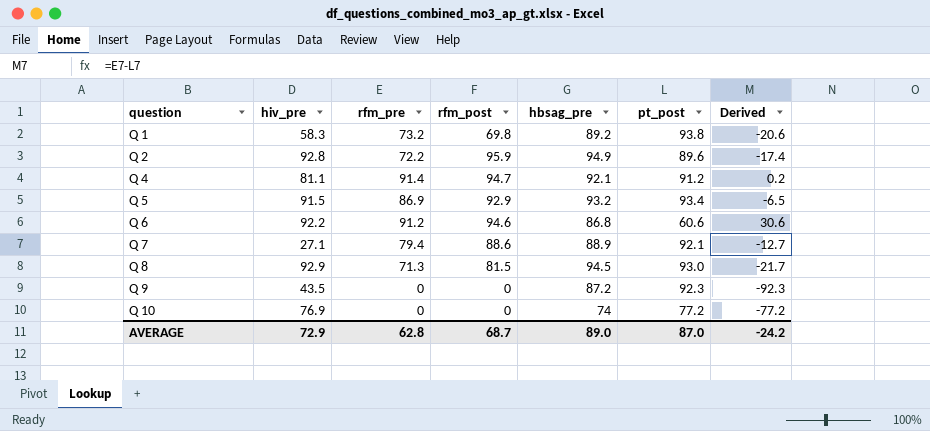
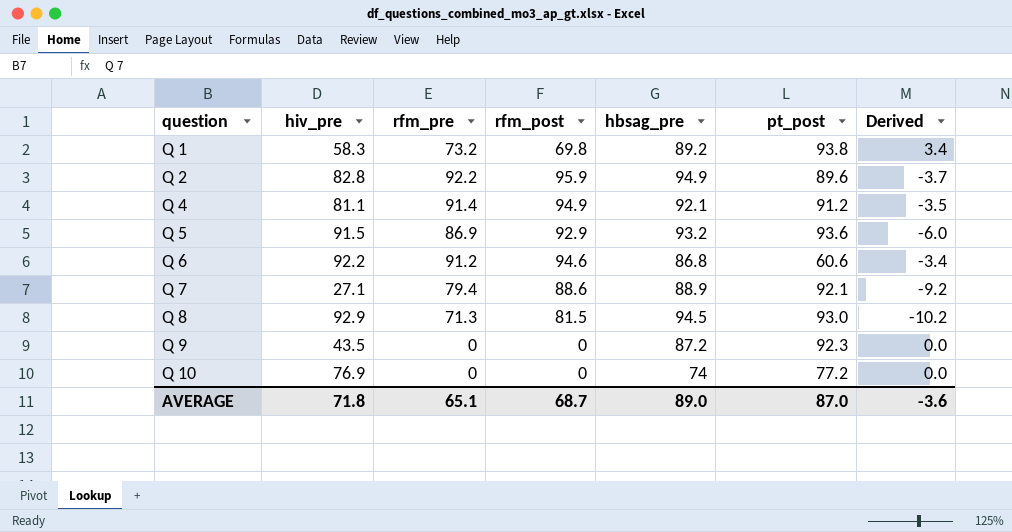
column Derived | formula: [rfm_pre] - [pt_post] -> [rfm_pre] - [rfm_post]
Q 2 | hiv_pre: 92.8 -> 82.8
Q 2 | rfm_pre: 72.2 -> 92.2
Q 4 | rfm_post: 94.7 -> 94.9
Q 5 | pt_post: 93.4 -> 93.6
AVERAGE | hiv_pre: 72.9 -> 71.8
AVERAGE | rfm_pre: 62.8 -> 65.1
AVERAGE | Derived: -24.2 -> -3.6

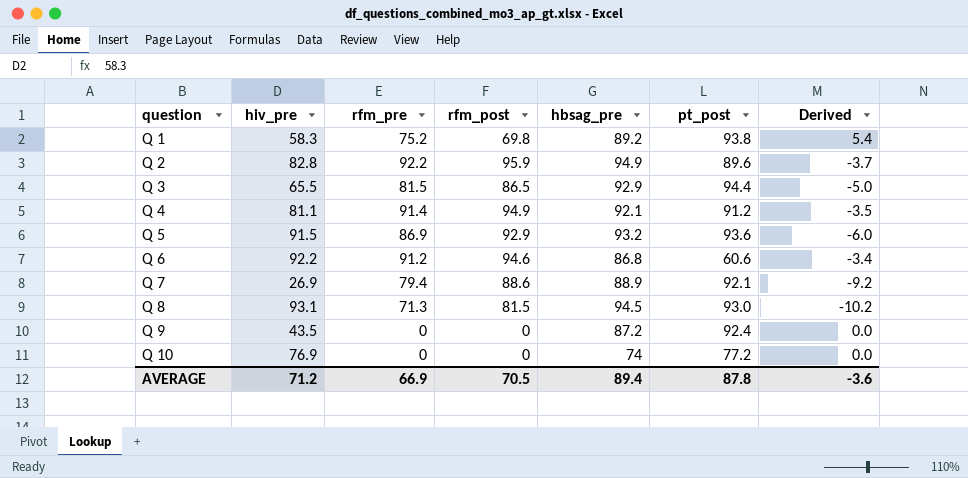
Q 1 | rfm_pre: 73.2 -> 75.2
Q 1 | Derived: 3.4 -> 5.4
row Q 3: none -> 65.5 | 81.5 | 86.5 | 92.9 | 94.4 | -5.0
Q 7 | hiv_pre: 27.1 -> 26.9
Q 8 | hiv_pre: 92.9 -> 93.1
Q 9 | pt_post: 92.3 -> 92.4
AVERAGE | hiv_pre: 71.8 -> 71.2
AVERAGE | rfm_pre: 65.1 -> 66.9
AVERAGE | rfm_post: 68.7 -> 70.5
AVERAGE | hbsag_pre: 89.0 -> 89.4
AVERAGE | pt_post: 87.0 -> 87.8

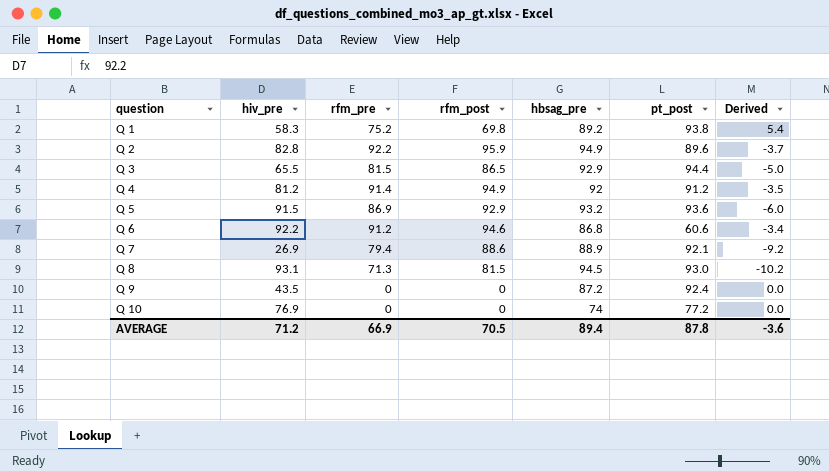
Q 4 | hiv_pre: 81.1 -> 81.2
Q 4 | hbsag_pre: 92.1 -> 92

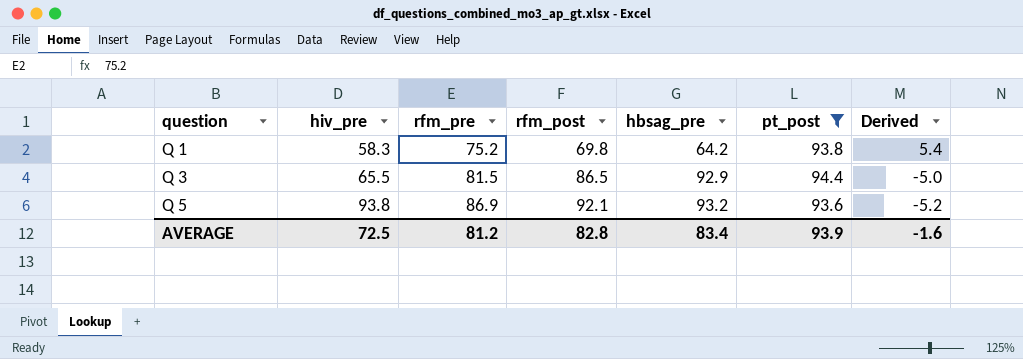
filter: none -> pt_post >= 93.6
Q 1 | hbsag_pre: 89.2 -> 64.2
Q 5 | hiv_pre: 91.5 -> 93.8
Q 5 | rfm_post: 92.9 -> 92.1
Q 5 | Derived: -6.0 -> -5.2
AVERAGE | hiv_pre: 71.2 -> 72.5
AVERAGE | rfm_pre: 66.9 -> 81.2
AVERAGE | rfm_post: 70.5 -> 82.8
AVERAGE | hbsag_pre: 89.4 -> 83.4
AVERAGE | pt_post: 87.8 -> 93.9
AVERAGE | Derived: -3.6 -> -1.6

